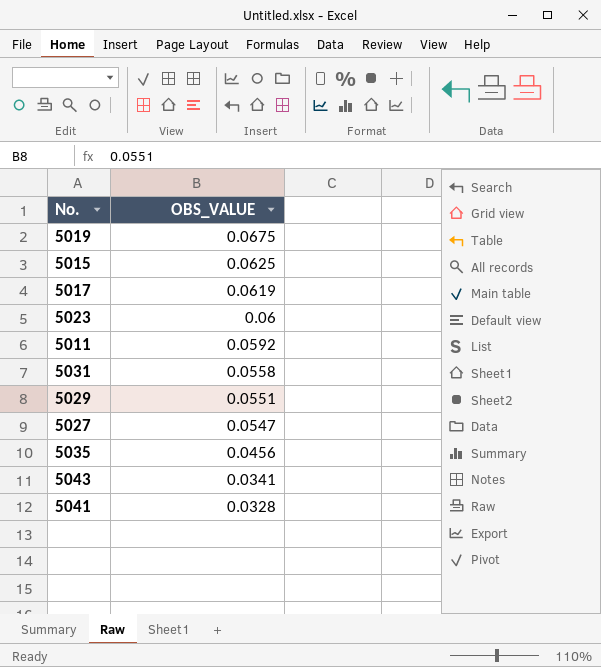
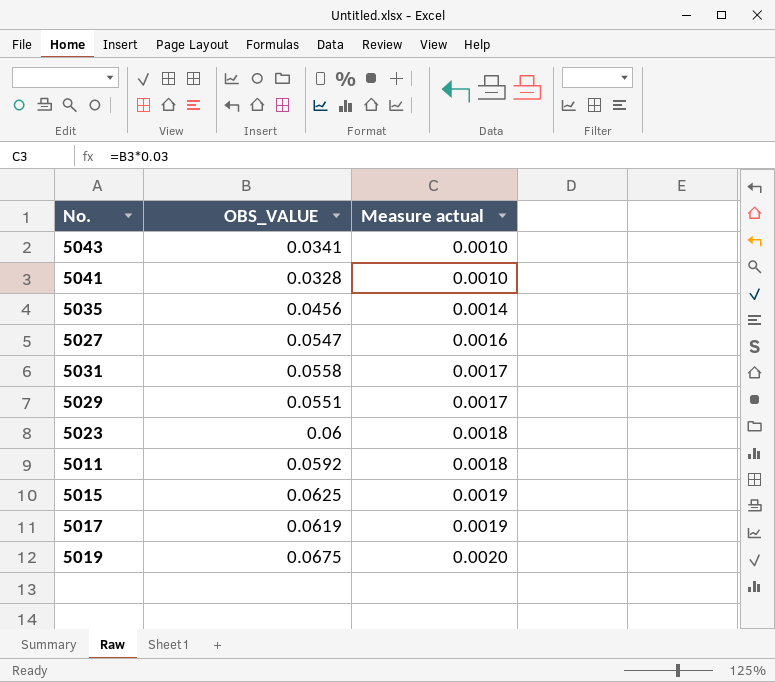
row order: OBS_VALUE descending -> Measure actual ascending
column Measure actual | formula: none -> [OBS_VALUE] * 0.03

